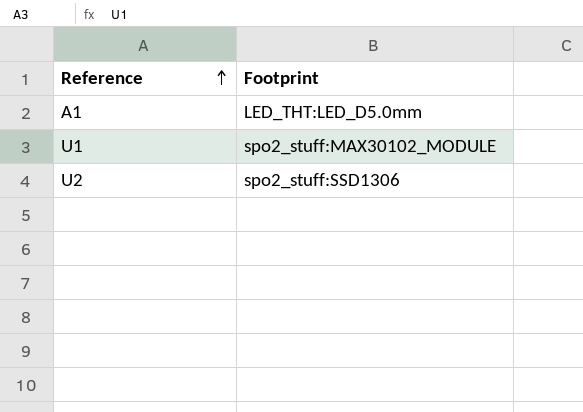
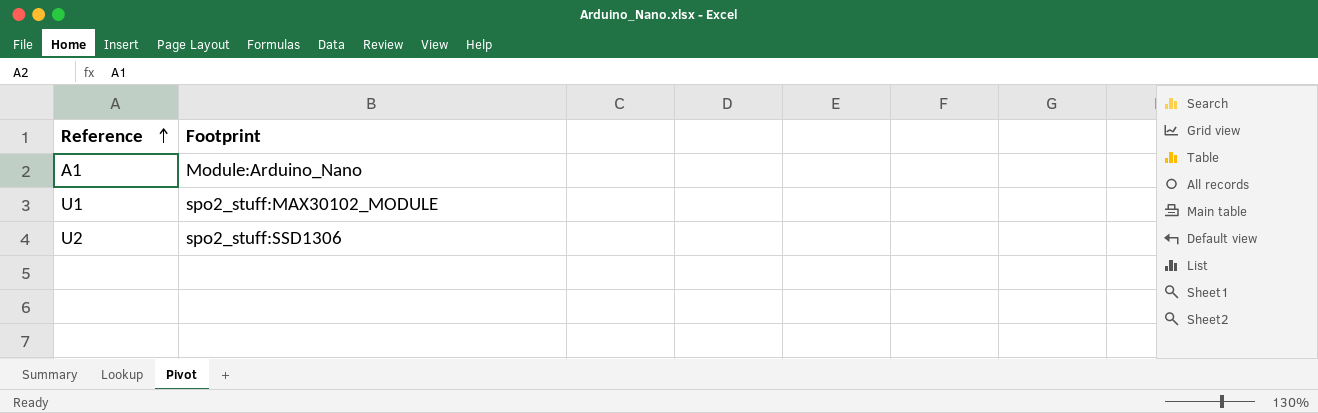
A1 | Footprint: LED_THT:LED_D5.0mm -> Module:Arduino_Nano

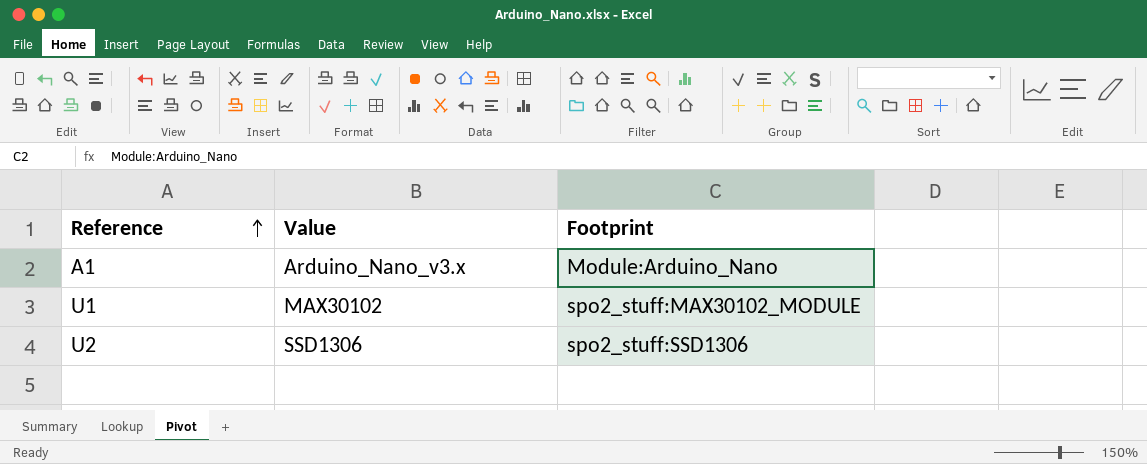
column Value | position: none -> 2

